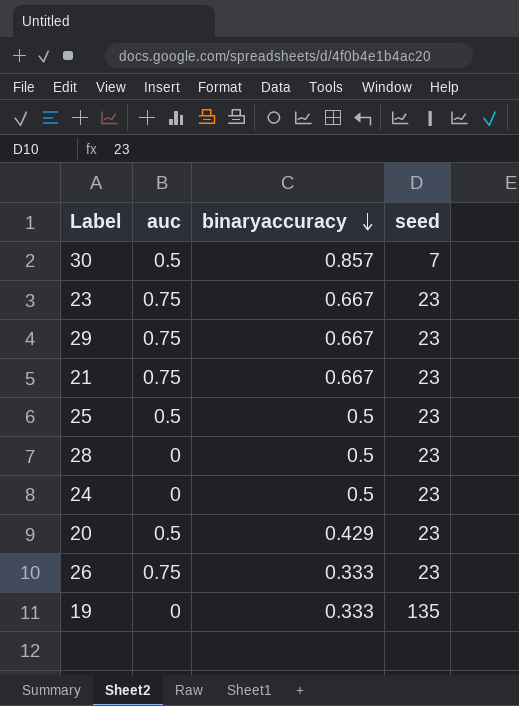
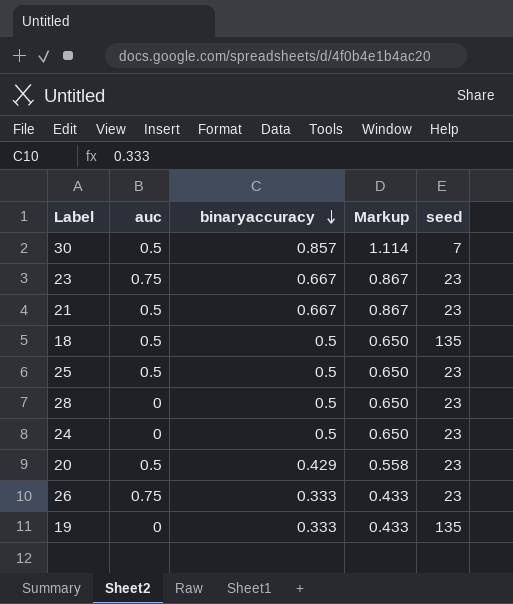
column Markup | formula: none -> [binaryaccuracy] * 1.3
row 29: 0.75 | 0.667 | 23 -> none
21 | auc: 0.75 -> 0.5
row 18: none -> 0.5 | 0.5 | 0.650 | 135

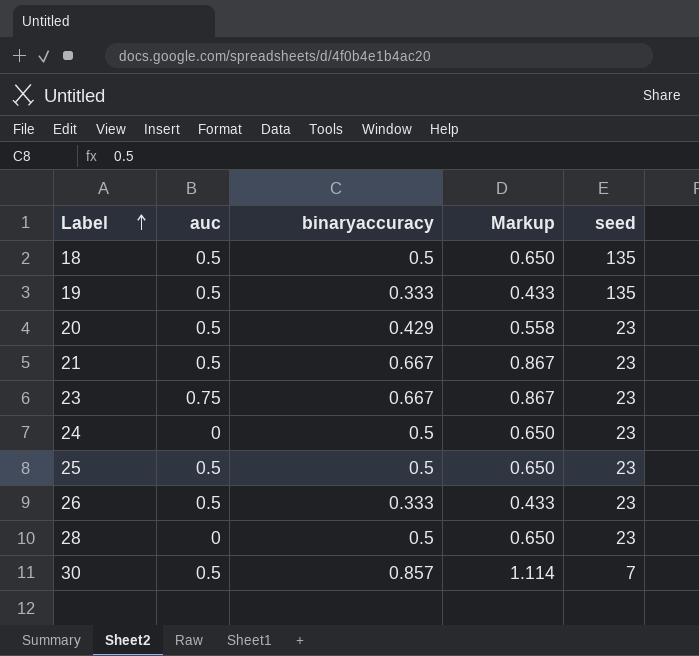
row order: binaryaccuracy descending -> Label ascending
19 | auc: 0 -> 0.5
26 | auc: 0.75 -> 0.5

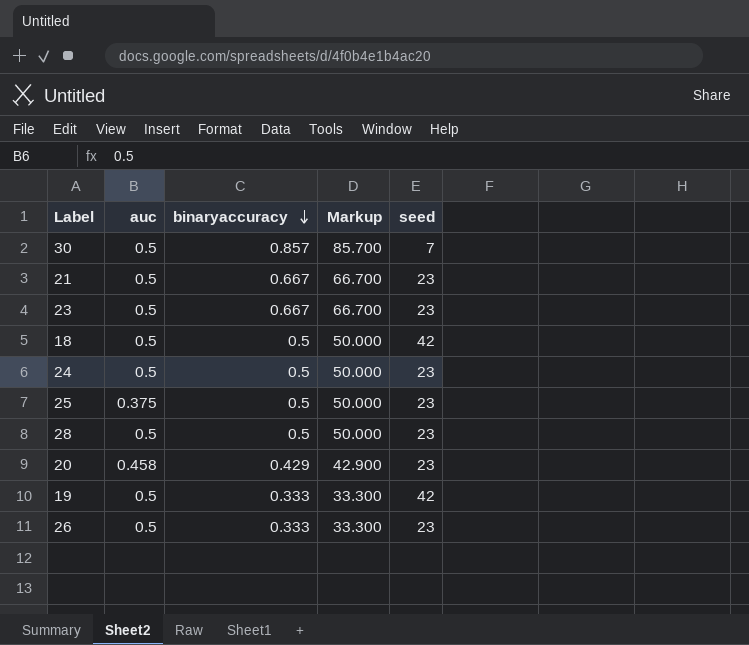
row order: Label ascending -> binaryaccuracy descending
column Markup | formula: [binaryaccuracy] * 1.3 -> [binaryaccuracy] * 100
23 | auc: 0.75 -> 0.5
18 | seed: 135 -> 42
24 | auc: 0 -> 0.5
25 | auc: 0.5 -> 0.375
28 | auc: 0 -> 0.5
20 | auc: 0.5 -> 0.458
19 | seed: 135 -> 42

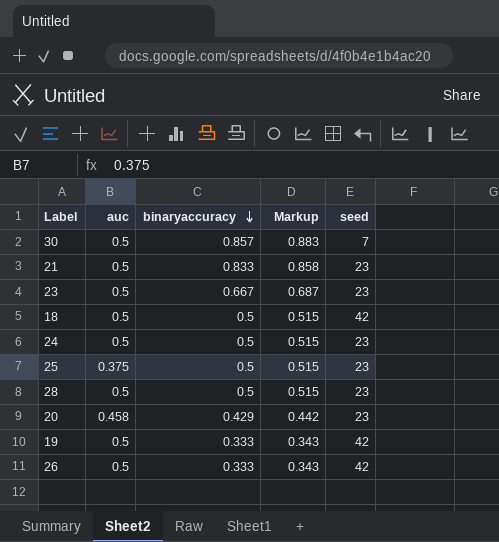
column Markup | formula: [binaryaccuracy] * 100 -> [binaryaccuracy] * 1.03
21 | binaryaccuracy: 0.667 -> 0.833
26 | seed: 23 -> 42

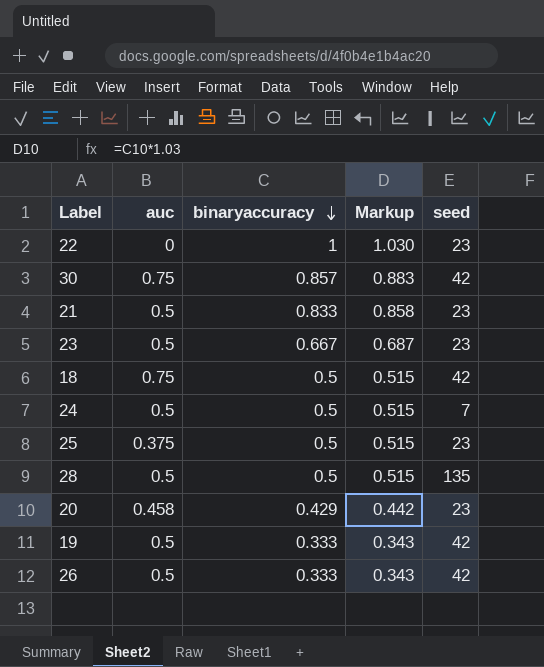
row 22: none -> 0 | 1 | 1.030 | 23
30 | auc: 0.5 -> 0.75
30 | seed: 7 -> 42
18 | auc: 0.5 -> 0.75
24 | seed: 23 -> 7
28 | seed: 23 -> 135

